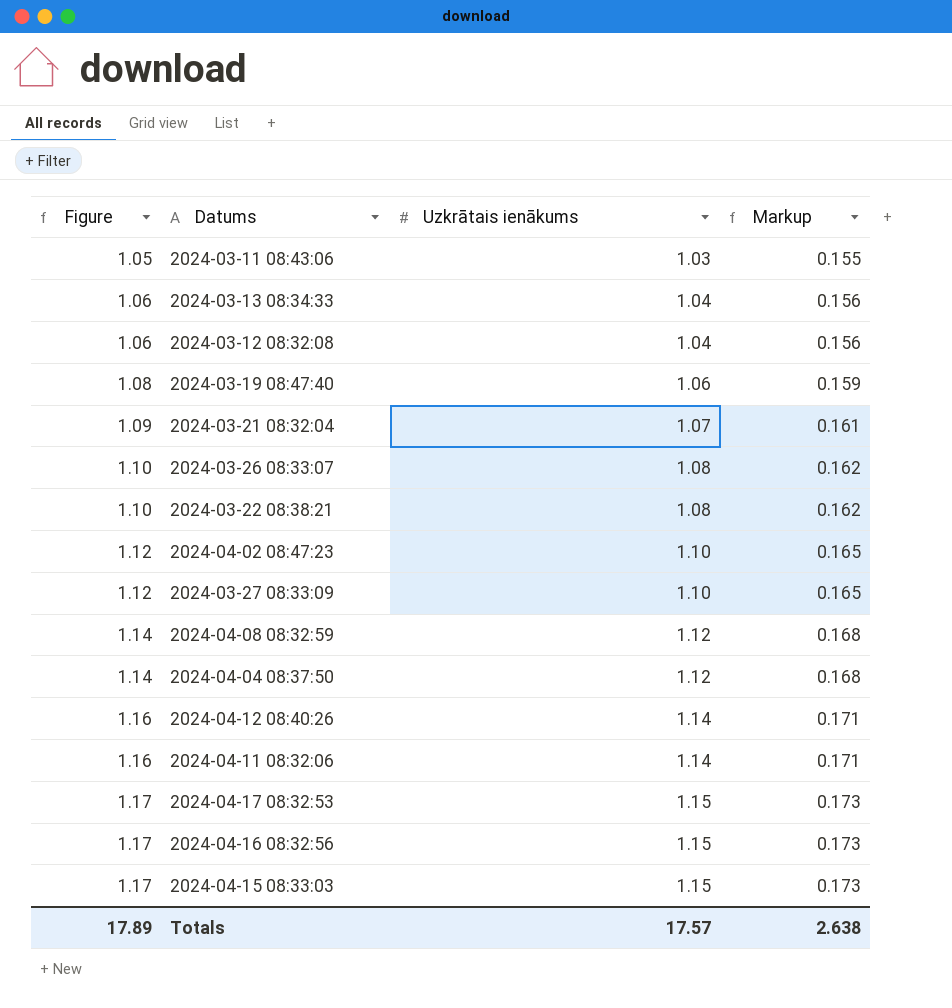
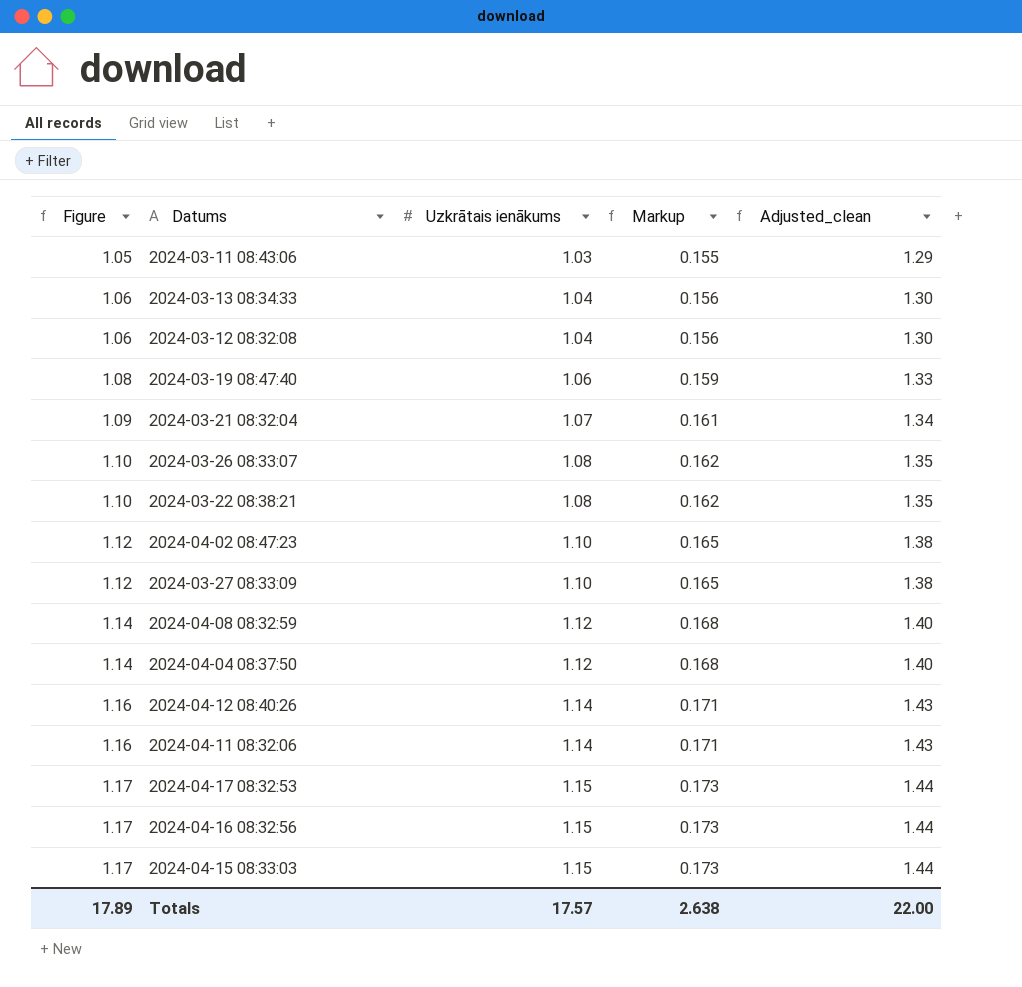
column Adjusted_clean | formula: none -> [Uzkrātais ienākums] * 1.25

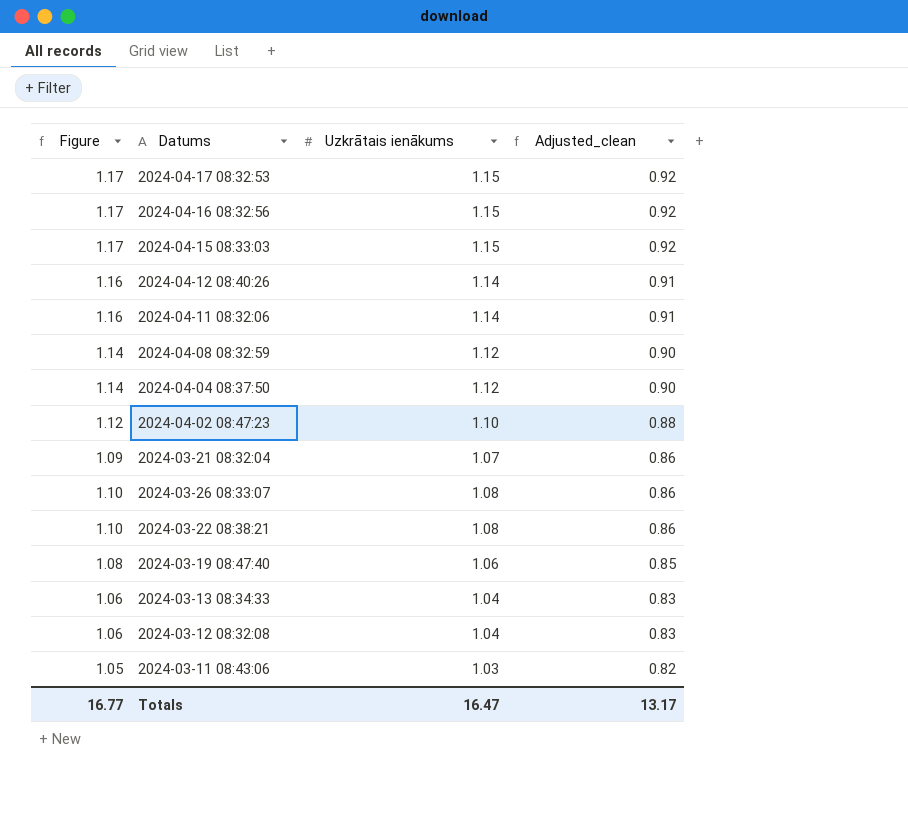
row order: Figure ascending -> Adjusted_clean descending
column Markup | formula: [Uzkrātais ienākums] * 0.15 -> none
column Adjusted_clean | formula: [Uzkrātais ienākums] * 1.25 -> [Uzkrātais ienākums] * 0.8
row 2024-03-27 08:33:09: 1.12 | 1.10 | 0.165 | 1.38 -> none
Totals | Figure: 17.89 -> 16.77
Totals | Uzkrātais ienākums: 17.57 -> 16.47
Totals | Adjusted_clean: 22.00 -> 13.17

